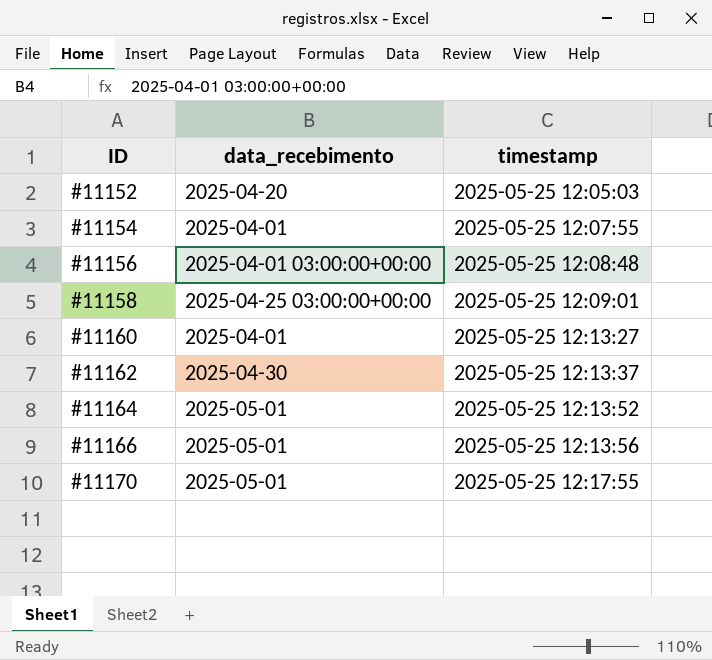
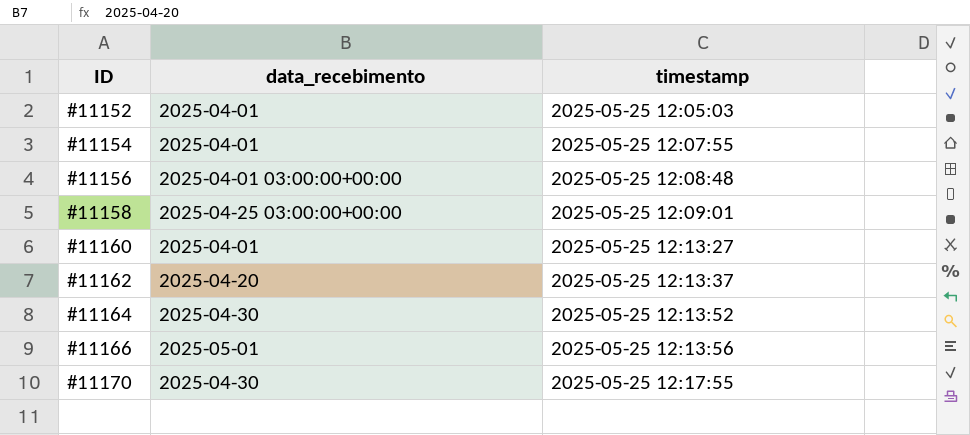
#11152 | data_recebimento: 2025-04-20 -> 2025-04-01
#11162 | data_recebimento: 2025-04-30 -> 2025-04-20
#11164 | data_recebimento: 2025-05-01 -> 2025-04-30
#11170 | data_recebimento: 2025-05-01 -> 2025-04-30

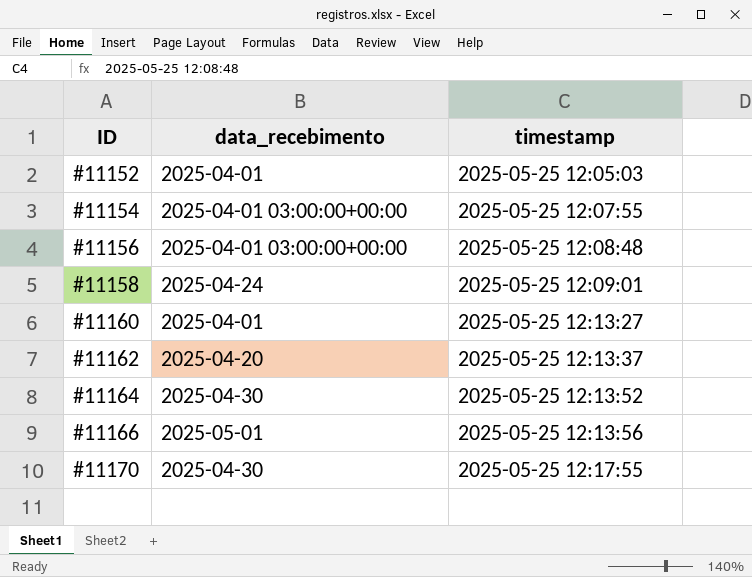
#11154 | data_recebimento: 2025-04-01 -> 2025-04-01 03:00:00+00:00
#11158 | data_recebimento: 2025-04-25 03:00:00+00:00 -> 2025-04-24

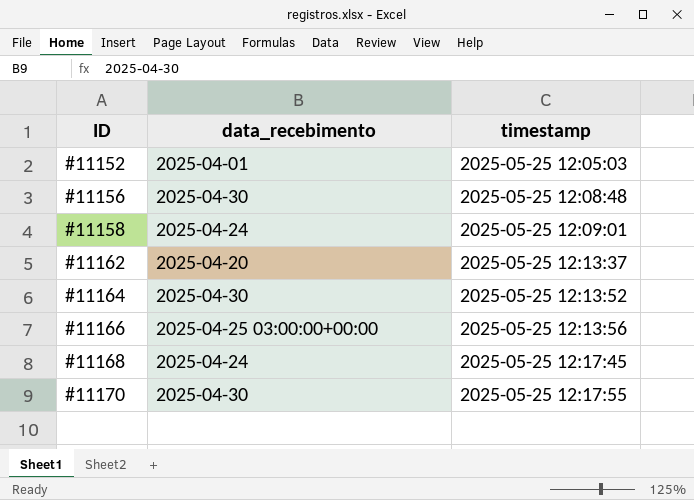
row #11154: 2025-04-01 03:00:00+00:00 | 2025-05-25 12:07:55 -> none
row #11160: 2025-04-01 | 2025-05-25 12:13:27 -> none
#11156 | data_recebimento: 2025-04-01 03:00:00+00:00 -> 2025-04-30
#11166 | data_recebimento: 2025-05-01 -> 2025-04-25 03:00:00+00:00
row #11168: none -> 2025-04-24 | 2025-05-25 12:17:45

